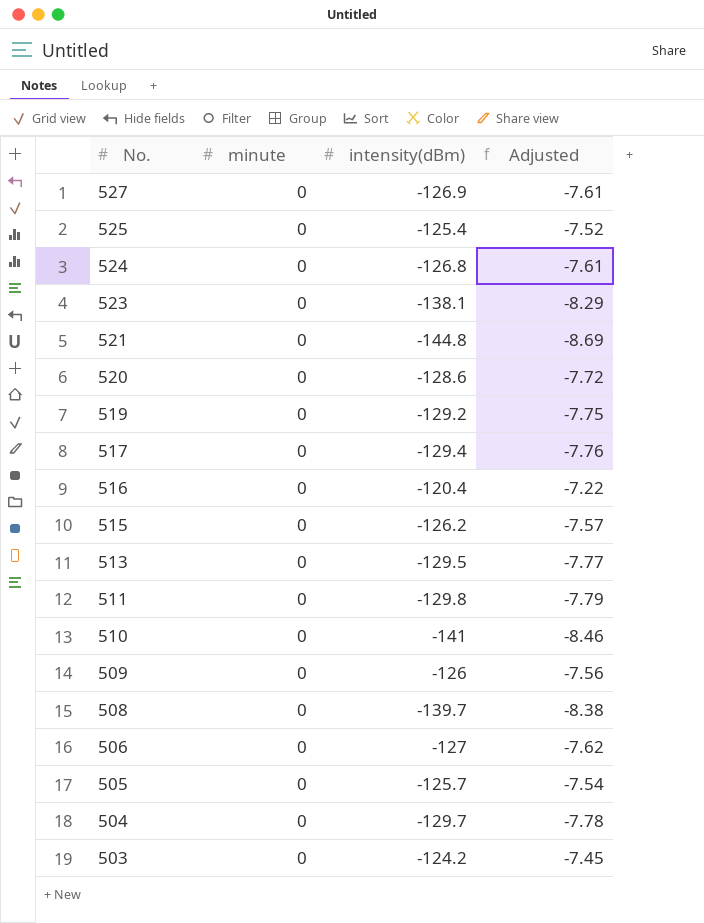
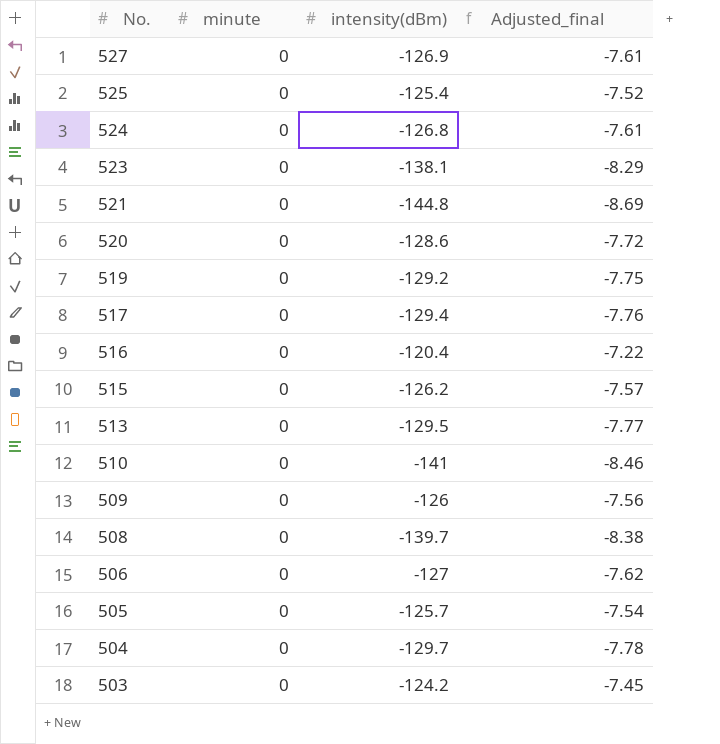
column name: Adjusted -> Adjusted_final
row 511: 0 | -129.8 | -7.79 -> none

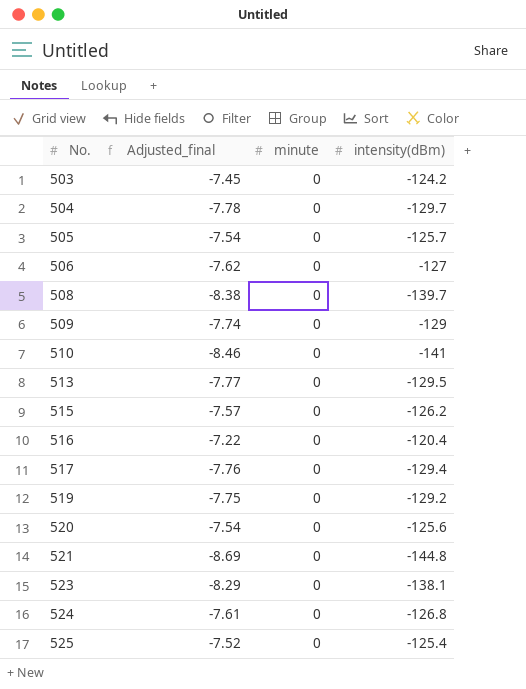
row order: No. descending -> No. ascending
column Adjusted_final | position: 4 -> 2
row 527: 0 | -126.9 | -7.61 -> none
509 | Adjusted_final: -7.56 -> -7.74
509 | intensity(dBm): -126 -> -129
520 | Adjusted_final: -7.72 -> -7.54
520 | intensity(dBm): -128.6 -> -125.6

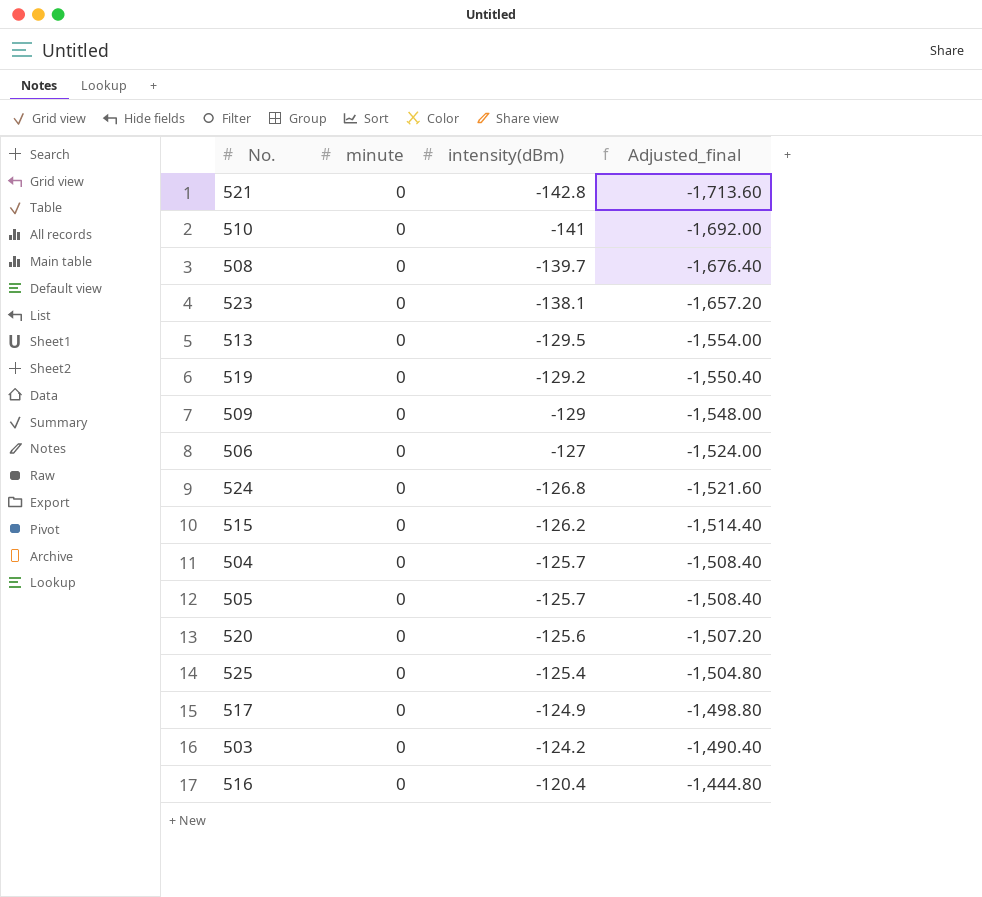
row order: No. ascending -> intensity(dBm) ascending
column Adjusted_final | formula: [intensity(dBm)] * 0.06 -> [intensity(dBm)] * 12
column Adjusted_final | position: 2 -> 4
521 | intensity(dBm): -144.8 -> -142.8
504 | intensity(dBm): -129.7 -> -125.7
517 | intensity(dBm): -129.4 -> -124.9

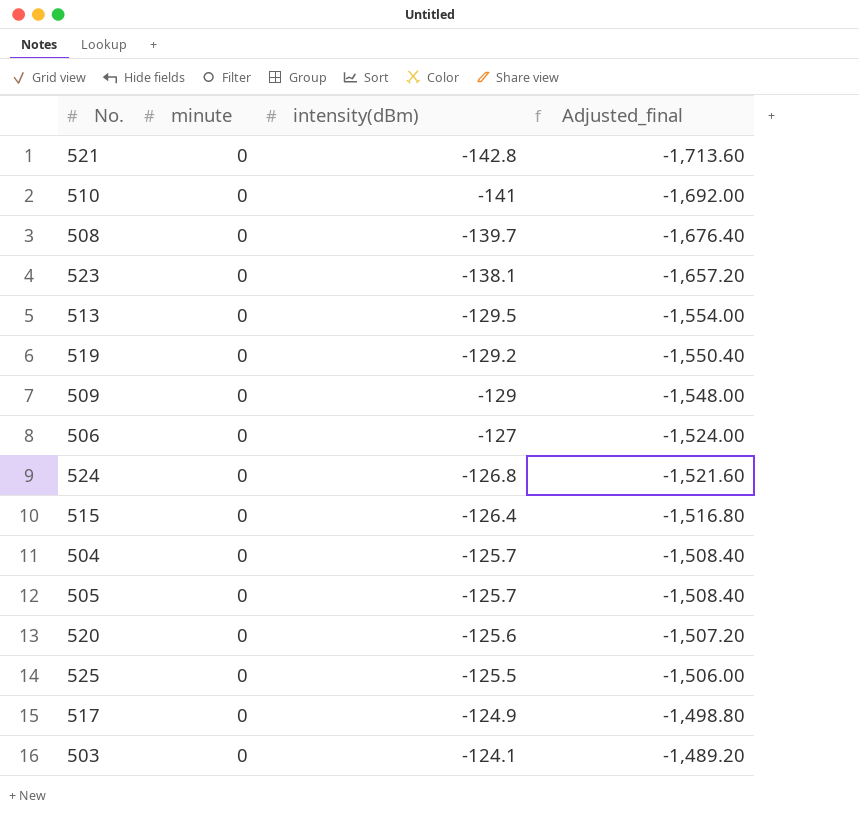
row 516: 0 | -120.4 | -1,444.80 -> none
515 | intensity(dBm): -126.2 -> -126.4
515 | Adjusted_final: -1,514.40 -> -1,516.80
525 | intensity(dBm): -125.4 -> -125.5
525 | Adjusted_final: -1,504.80 -> -1,506.00
503 | intensity(dBm): -124.2 -> -124.1
503 | Adjusted_final: -1,490.40 -> -1,489.20

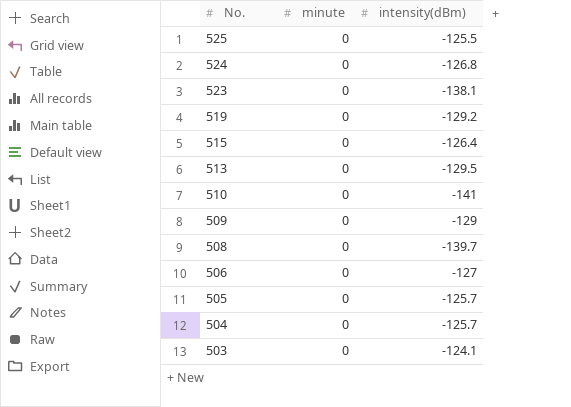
row order: intensity(dBm) ascending -> No. descending
column Adjusted_final | formula: [intensity(dBm)] * 12 -> none
row 521: 0 | -142.8 | -1,713.60 -> none
row 520: 0 | -125.6 | -1,507.20 -> none
row 517: 0 | -124.9 | -1,498.80 -> none

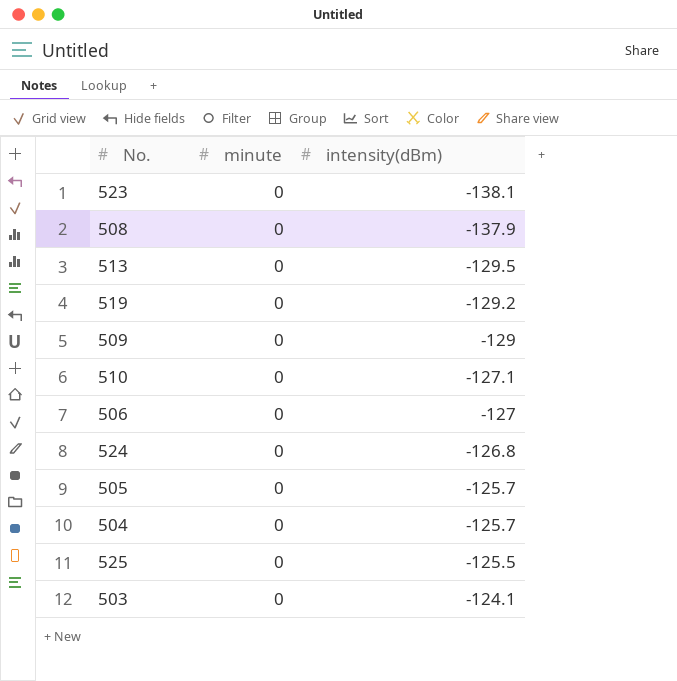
row order: No. descending -> intensity(dBm) ascending
row 515: 0 | -126.4 -> none
508 | intensity(dBm): -139.7 -> -137.9
510 | intensity(dBm): -141 -> -127.1

